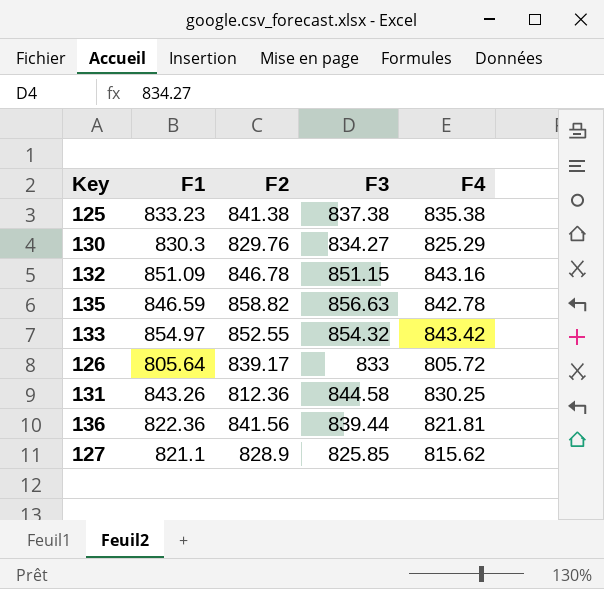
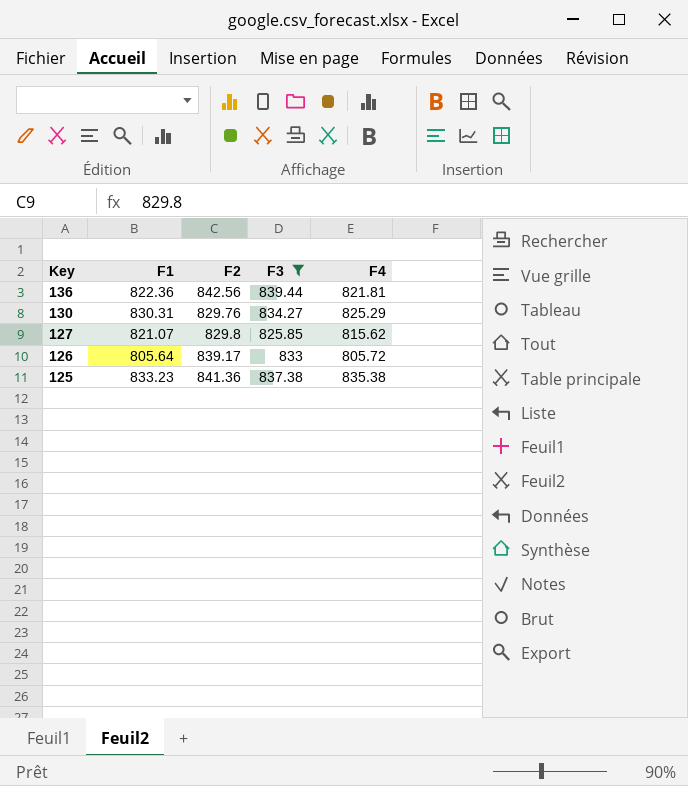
filter: none -> F3 <= 839.44
row order: none -> Key descending
136 | F2: 841.56 -> 842.56
130 | F1: 830.3 -> 830.31
127 | F1: 821.1 -> 821.07
127 | F2: 828.9 -> 829.8
125 | F2: 841.38 -> 841.36

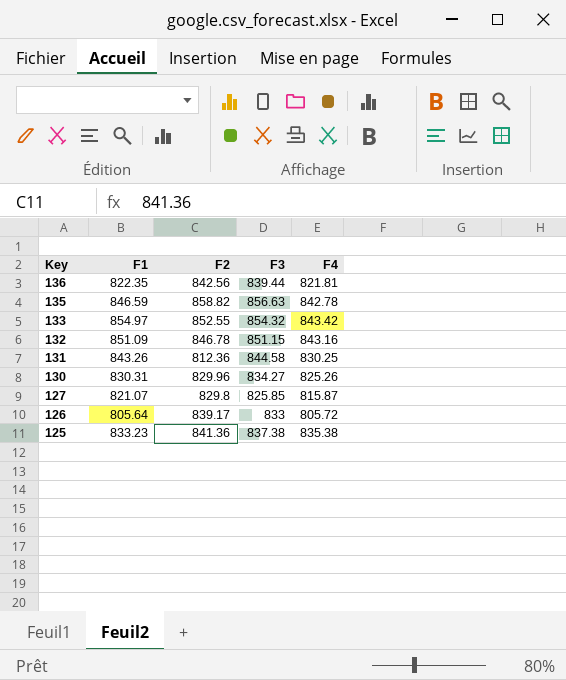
filter: F3 <= 839.44 -> none
136 | F1: 822.36 -> 822.35
130 | F2: 829.76 -> 829.96
130 | F4: 825.29 -> 825.26
127 | F4: 815.62 -> 815.87

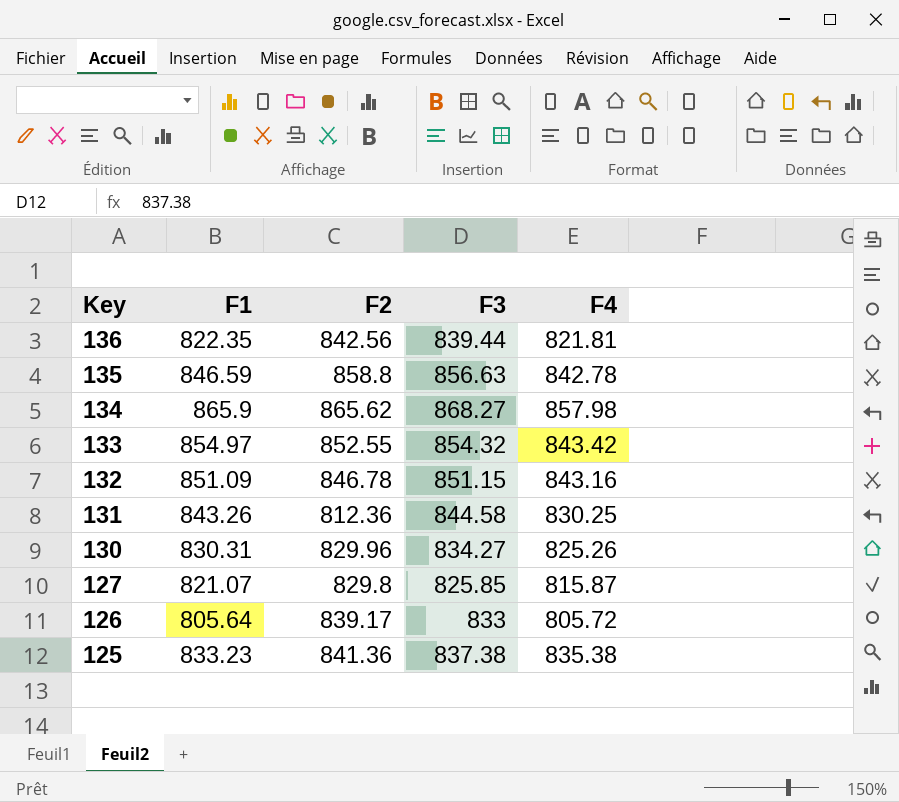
135 | F2: 858.82 -> 858.8
row 134: none -> 865.9 | 865.62 | 868.27 | 857.98

